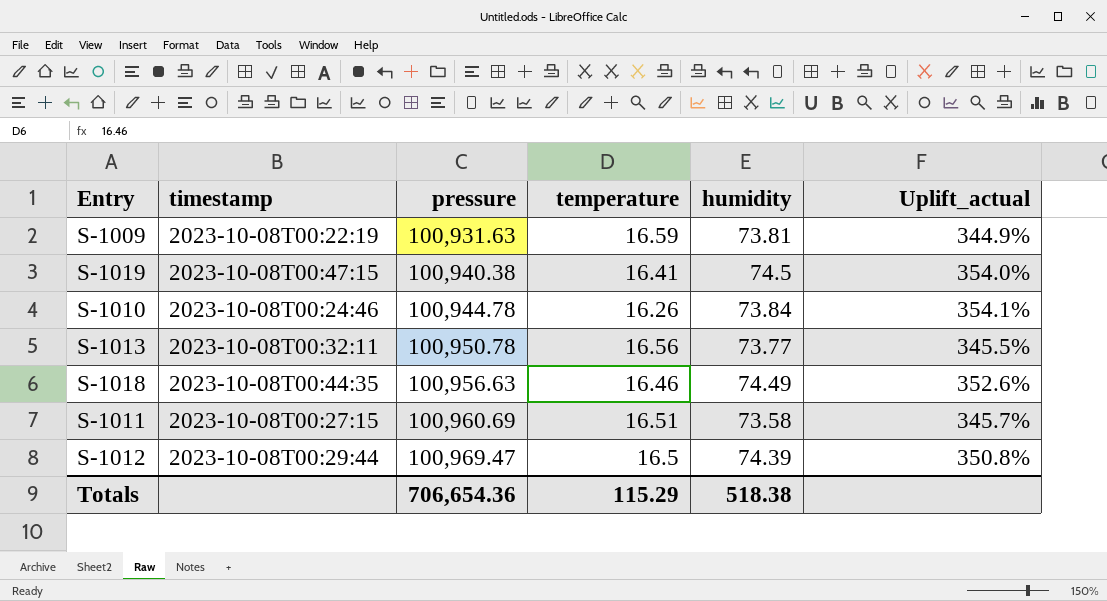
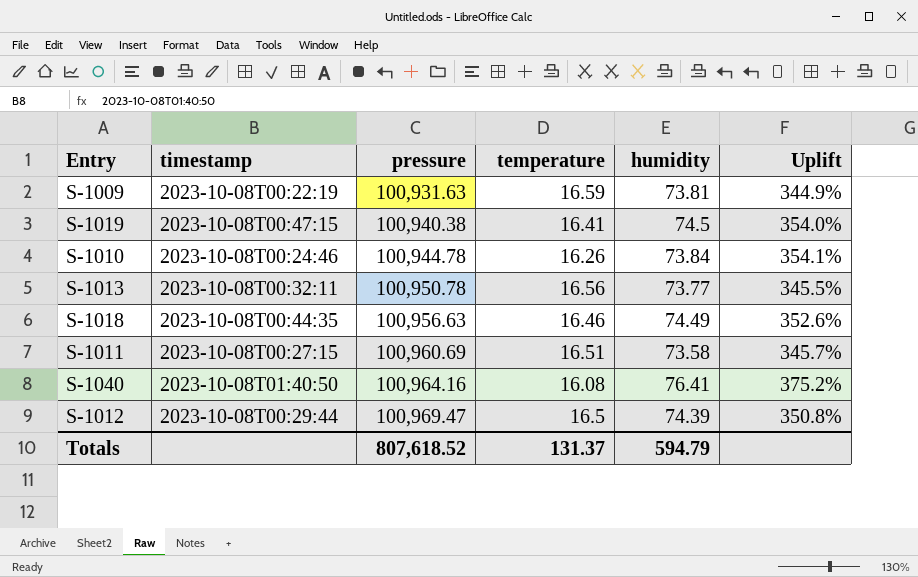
column name: Uplift_actual -> Uplift
row S-1040: none -> 2023-10-08T01:40:50 | 100,964.16 | 16.08 | 76.41 | 375.2%
Totals | pressure: 706,654.36 -> 807,618.52
Totals | temperature: 115.29 -> 131.37
Totals | humidity: 518.38 -> 594.79

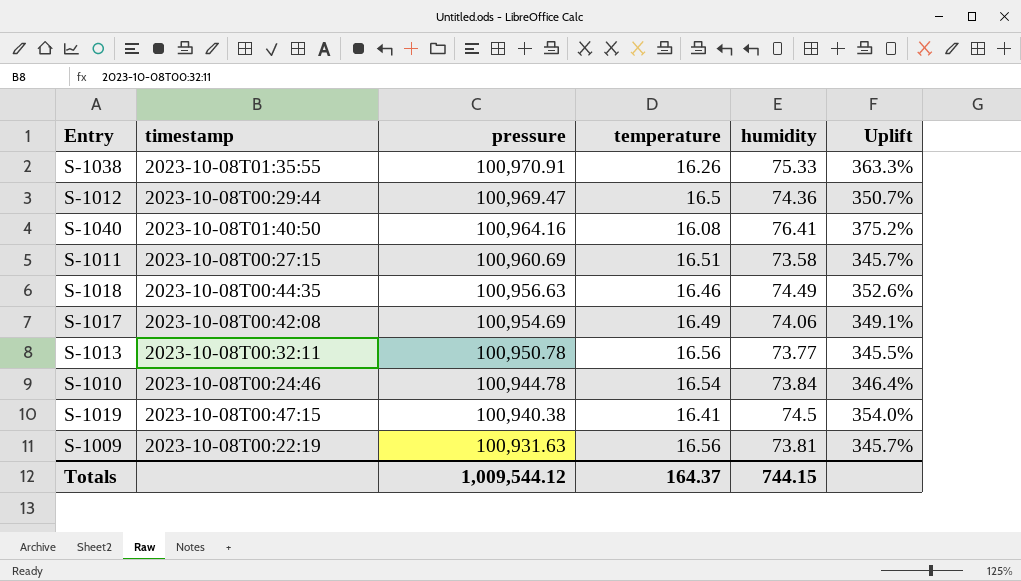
row order: pressure ascending -> pressure descending
row S-1038: none -> 2023-10-08T01:35:55 | 100,970.91 | 16.26 | 75.33 | 363.3%
S-1012 | humidity: 74.39 -> 74.36
S-1012 | Uplift: 350.8% -> 350.7%
row S-1017: none -> 2023-10-08T00:42:08 | 100,954.69 | 16.49 | 74.06 | 349.1%
S-1010 | temperature: 16.26 -> 16.54
S-1010 | Uplift: 354.1% -> 346.4%
S-1009 | temperature: 16.59 -> 16.56
S-1009 | Uplift: 344.9% -> 345.7%
Totals | pressure: 807,618.52 -> 1,009,544.12
Totals | temperature: 131.37 -> 164.37
Totals | humidity: 594.79 -> 744.15

